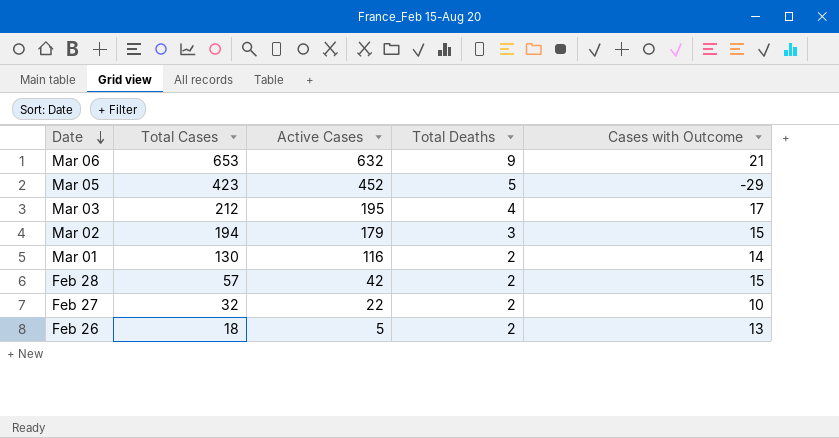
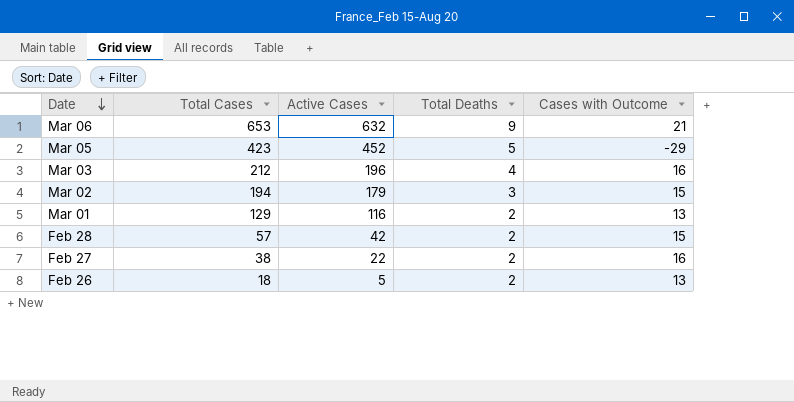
Mar 03 | Active Cases: 195 -> 196
Mar 03 | Cases with Outcome: 17 -> 16
Mar 01 | Total Cases: 130 -> 129
Mar 01 | Cases with Outcome: 14 -> 13
Feb 27 | Total Cases: 32 -> 38
Feb 27 | Cases with Outcome: 10 -> 16

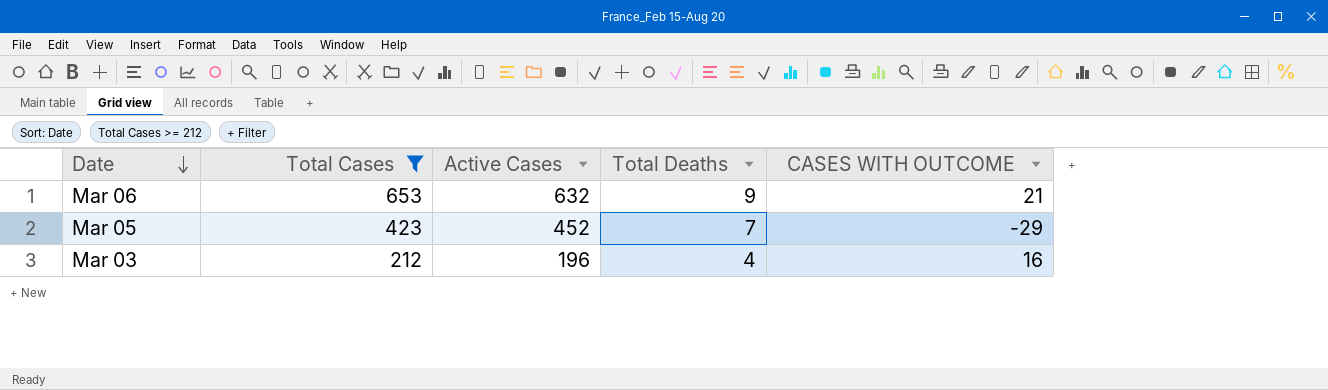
filter: none -> Total Cases >= 212
column name: Cases with Outcome -> CASES WITH OUTCOME
Mar 05 | Total Deaths: 5 -> 7

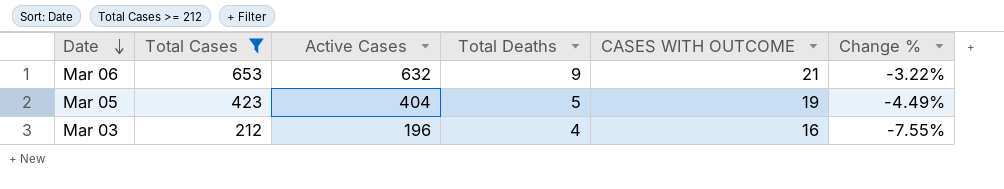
column Change % | formula: none -> ([Active Cases] - [Total Cases]) / [Total Cases]
Mar 05 | Active Cases: 452 -> 404
Mar 05 | Total Deaths: 7 -> 5
Mar 05 | CASES WITH OUTCOME: -29 -> 19

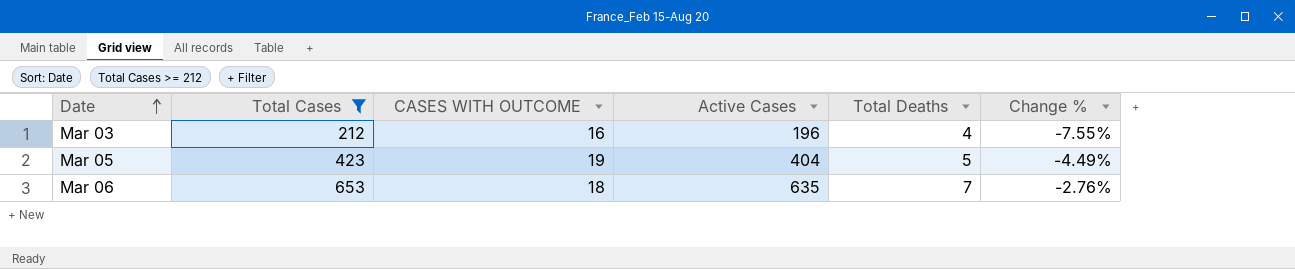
row order: Date descending -> Date ascending
column CASES WITH OUTCOME | position: 5 -> 3
Mar 06 | CASES WITH OUTCOME: 21 -> 18
Mar 06 | Active Cases: 632 -> 635
Mar 06 | Total Deaths: 9 -> 7
Mar 06 | Change %: -3.22% -> -2.76%

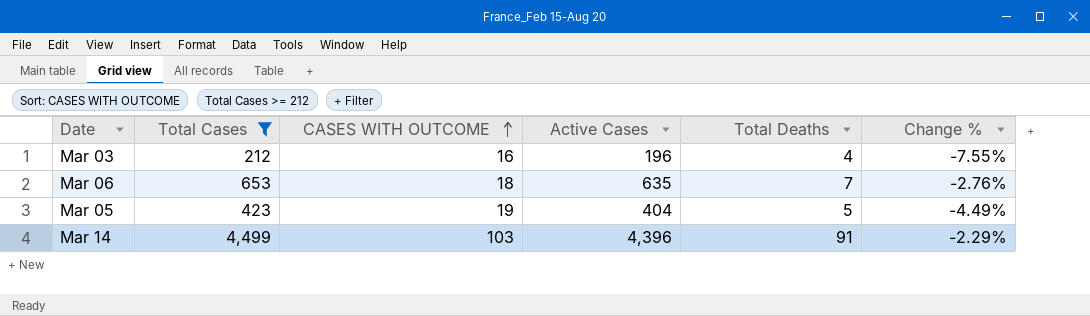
row order: Date ascending -> CASES WITH OUTCOME ascending
row Mar 14: none -> 4,499 | 103 | 4,396 | 91 | -2.29%

